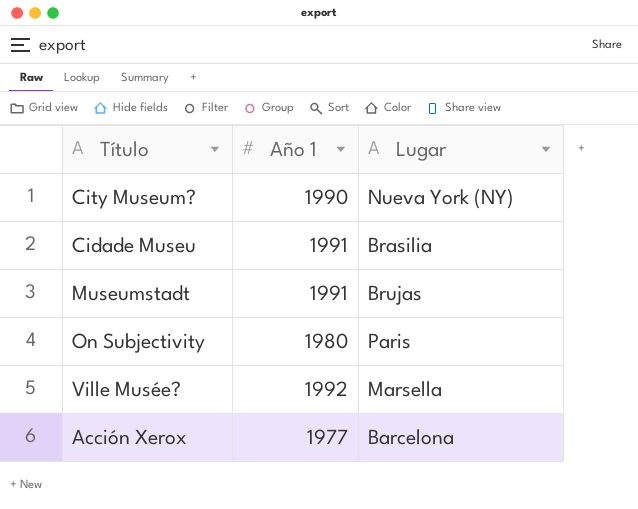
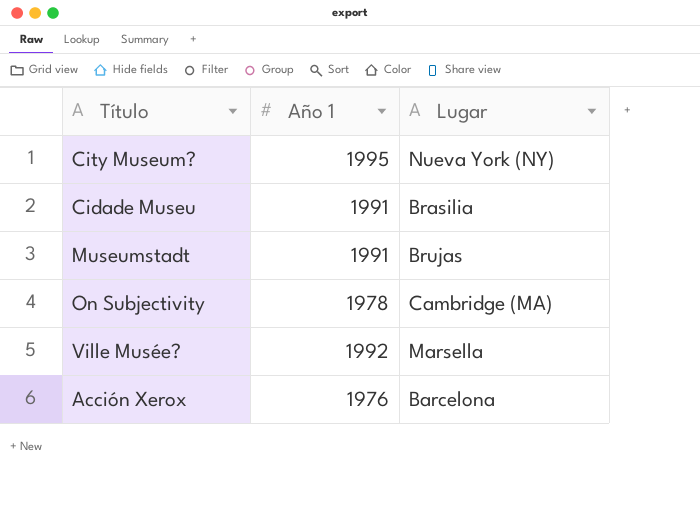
City Museum? | Año 1: 1990 -> 1995
On Subjectivity | Año 1: 1980 -> 1978
On Subjectivity | Lugar: Paris -> Cambridge (MA)
Acción Xerox | Año 1: 1977 -> 1976

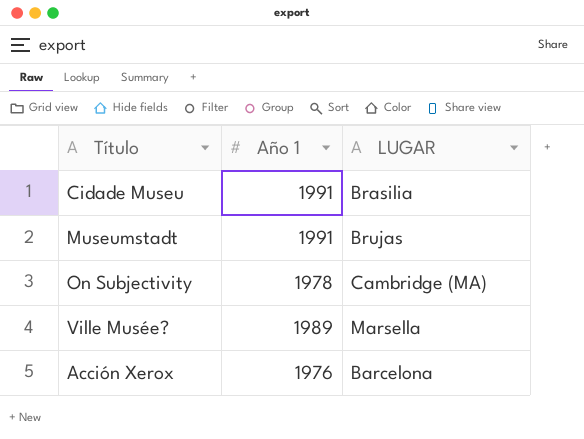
column name: Lugar -> LUGAR
row City Museum?: 1995 | Nueva York (NY) -> none
Ville Musée? | Año 1: 1992 -> 1989

